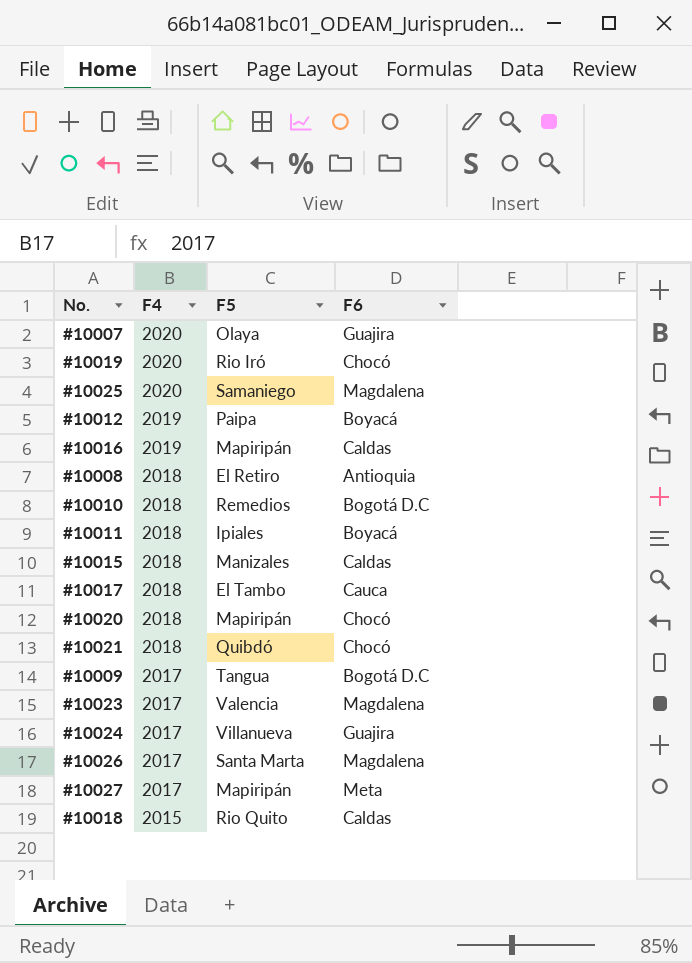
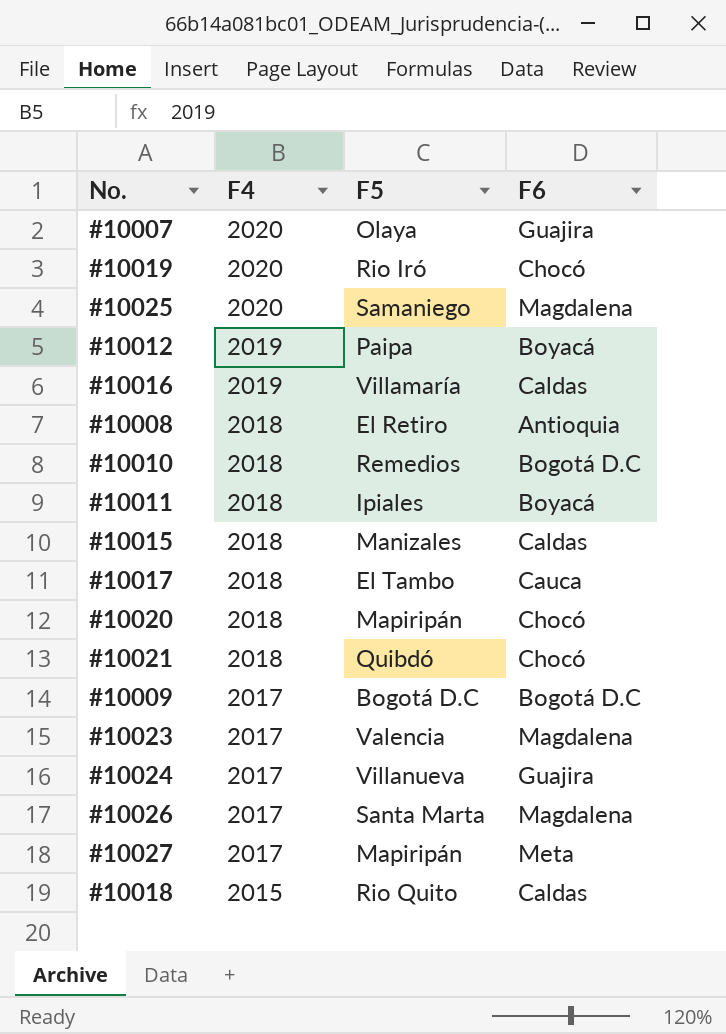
#10016 | F5: Mapiripán -> Villamaría
#10009 | F5: Tangua -> Bogotá D.C

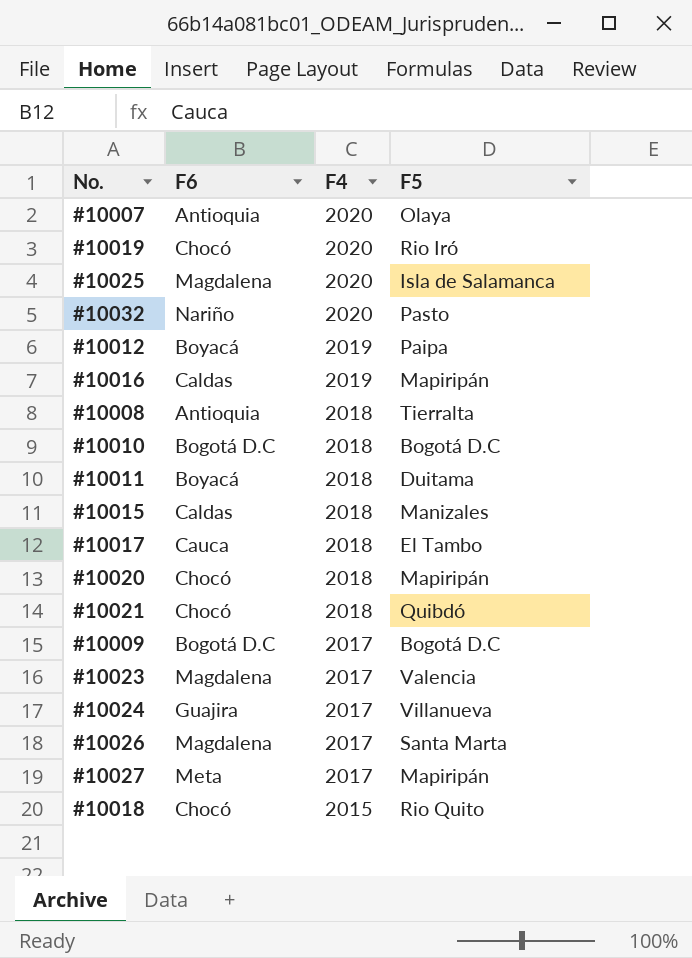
column F6 | position: 4 -> 2
#10007 | F6: Guajira -> Antioquia
#10025 | F5: Samaniego -> Isla de Salamanca
row #10032: none -> Nariño | 2020 | Pasto
#10016 | F5: Villamaría -> Mapiripán
#10008 | F5: El Retiro -> Tierralta
#10010 | F5: Remedios -> Bogotá D.C
#10011 | F5: Ipiales -> Duitama
#10018 | F6: Caldas -> Chocó

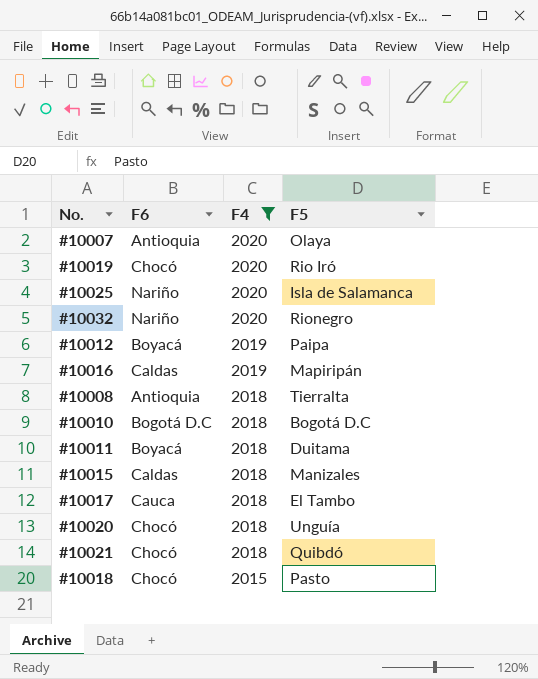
filter: none -> F4 != 2017
#10025 | F6: Magdalena -> Nariño
#10032 | F5: Pasto -> Rionegro
#10020 | F5: Mapiripán -> Unguía
#10018 | F5: Rio Quito -> Pasto

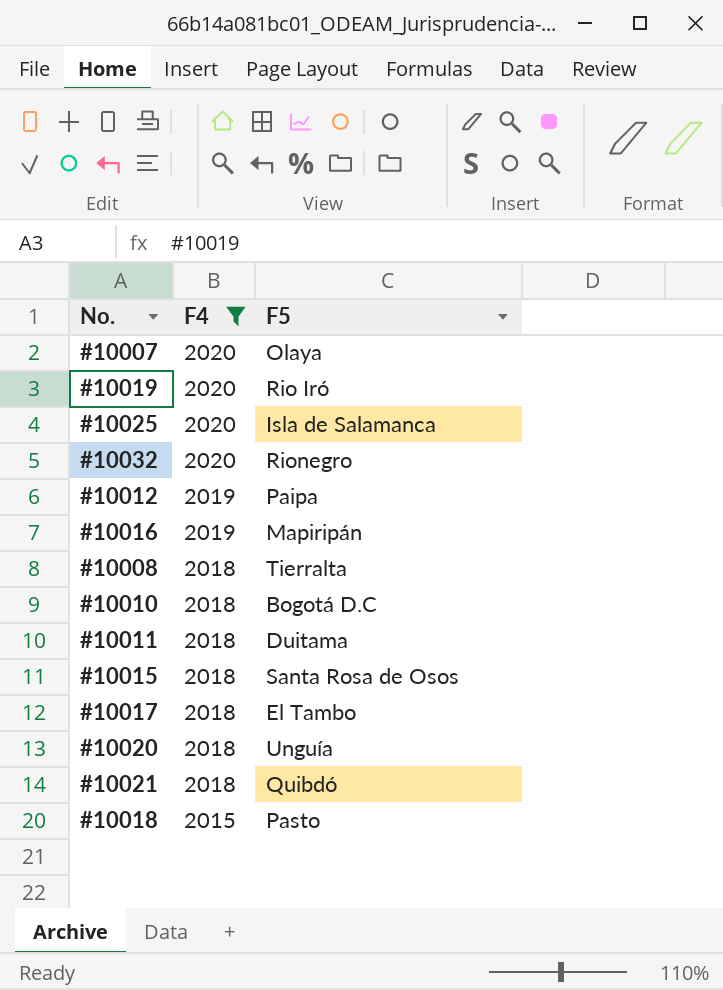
column F6 | position: 2 -> none
#10015 | F5: Manizales -> Santa Rosa de Osos

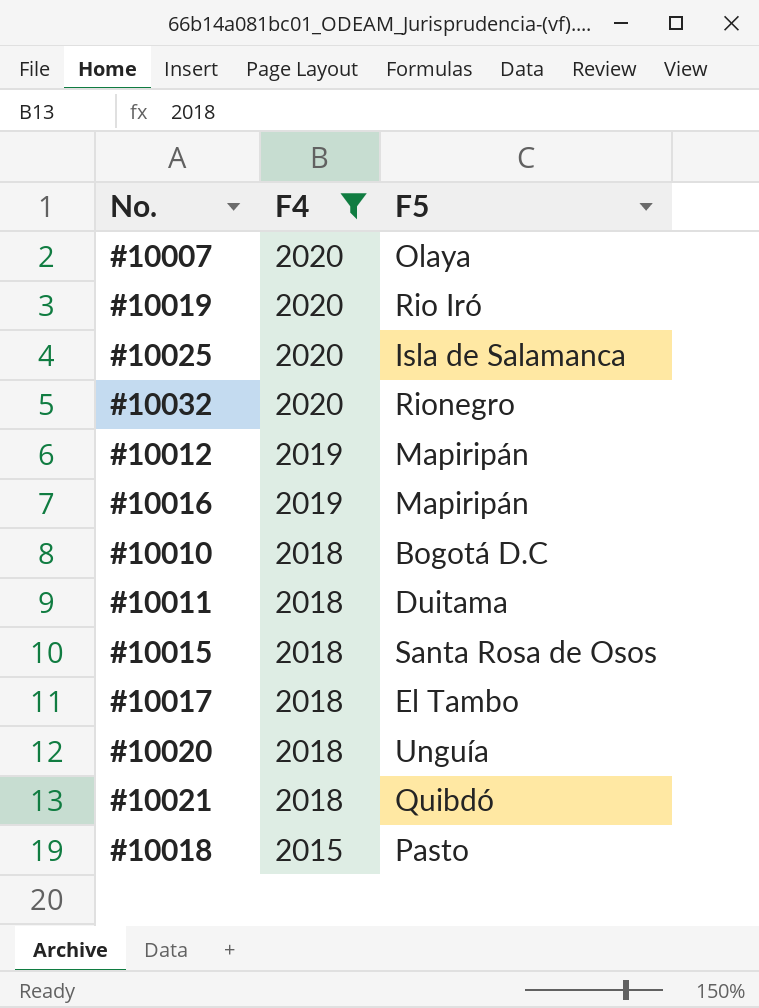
row #10008: 2018 | Tierralta -> none
#10012 | F5: Paipa -> Mapiripán

